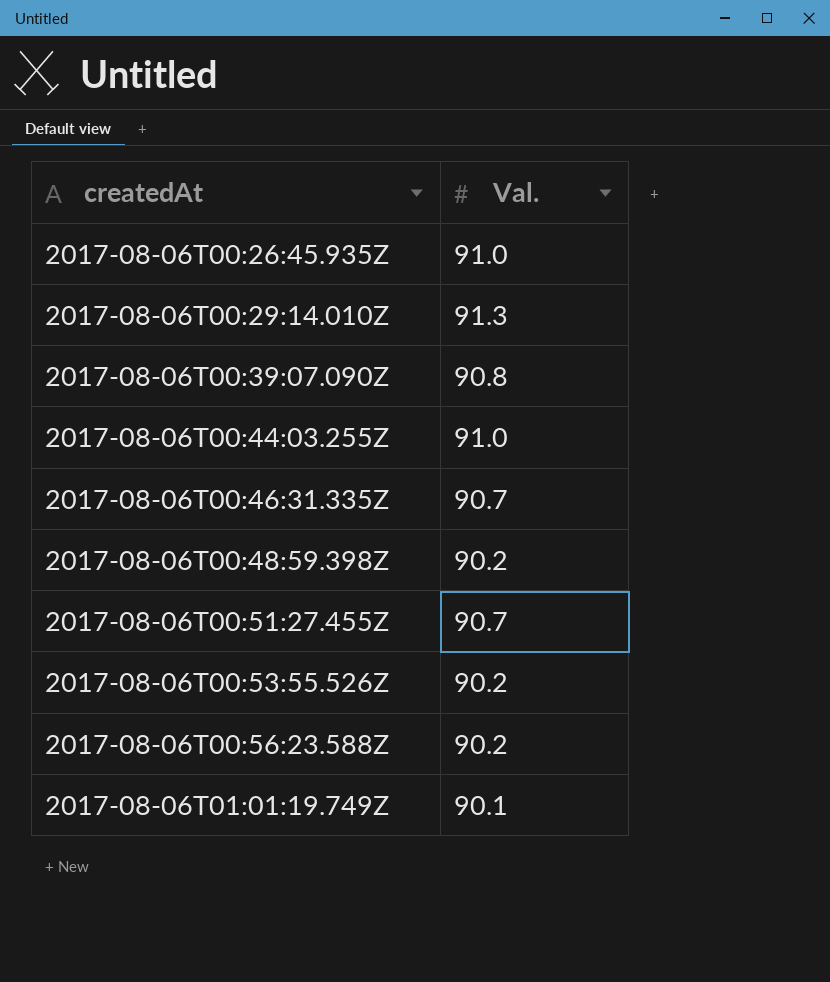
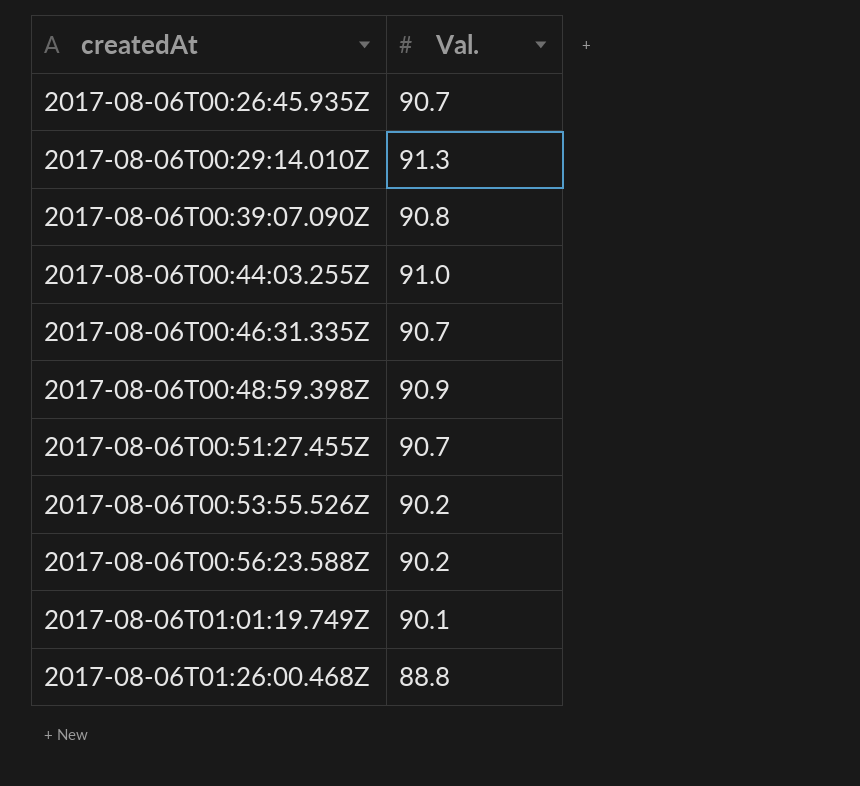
2017-08-06T00:26:45.935Z | Val.: 91.0 -> 90.7
2017-08-06T00:48:59.398Z | Val.: 90.2 -> 90.9
row 2017-08-06T01:26:00.468Z: none -> 88.8

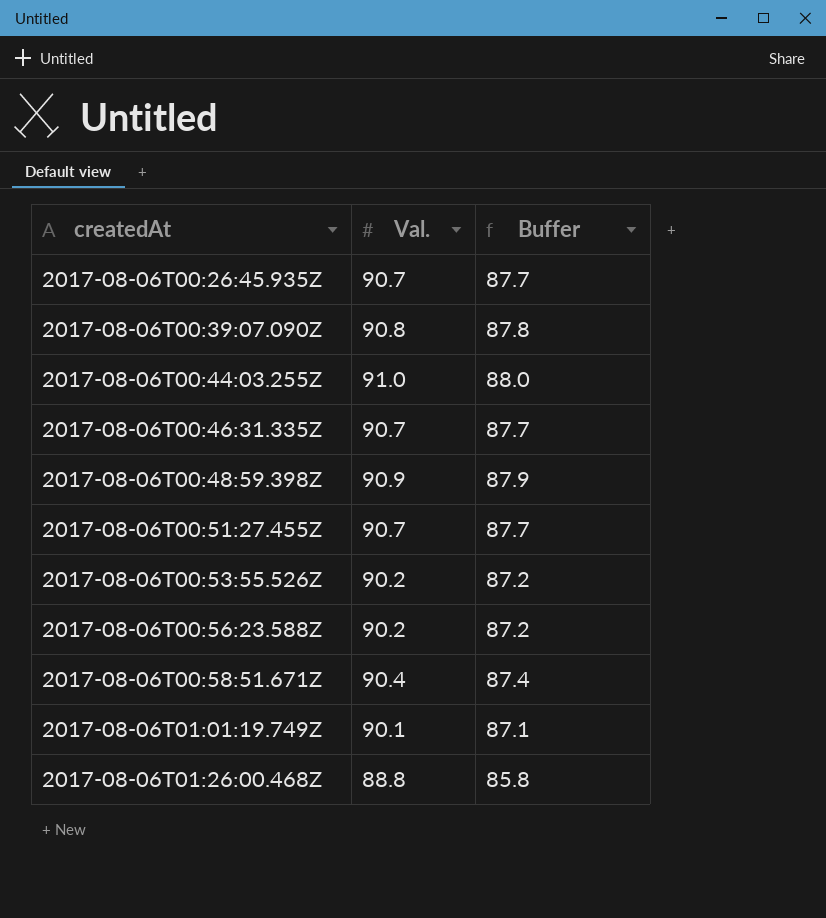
column Buffer | formula: none -> [Val.] - 3
row 2017-08-06T00:29:14.010Z: 91.3 -> none
row 2017-08-06T00:58:51.671Z: none -> 90.4 | 87.4

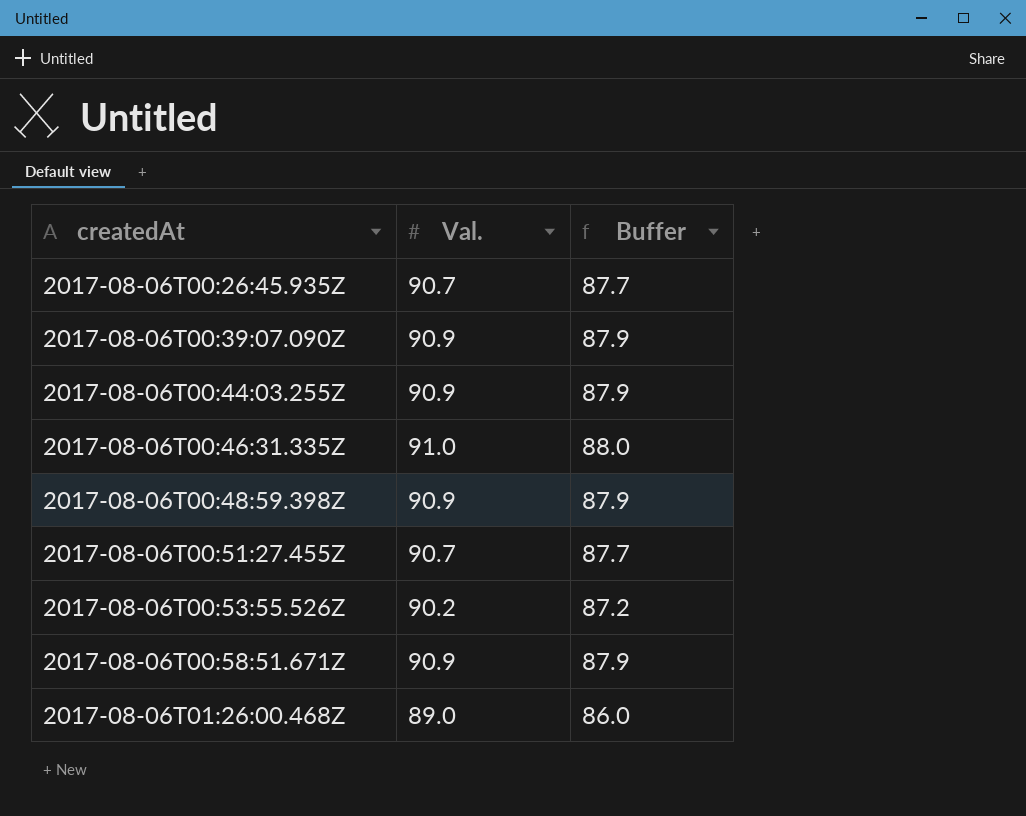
row 2017-08-06T00:56:23.588Z: 90.2 | 87.2 -> none
row 2017-08-06T01:01:19.749Z: 90.1 | 87.1 -> none
2017-08-06T00:39:07.090Z | Val.: 90.8 -> 90.9
2017-08-06T00:39:07.090Z | Buffer: 87.8 -> 87.9
2017-08-06T00:44:03.255Z | Val.: 91.0 -> 90.9
2017-08-06T00:44:03.255Z | Buffer: 88.0 -> 87.9
2017-08-06T00:46:31.335Z | Val.: 90.7 -> 91.0
2017-08-06T00:46:31.335Z | Buffer: 87.7 -> 88.0
2017-08-06T00:58:51.671Z | Val.: 90.4 -> 90.9
2017-08-06T00:58:51.671Z | Buffer: 87.4 -> 87.9
2017-08-06T01:26:00.468Z | Val.: 88.8 -> 89.0
2017-08-06T01:26:00.468Z | Buffer: 85.8 -> 86.0

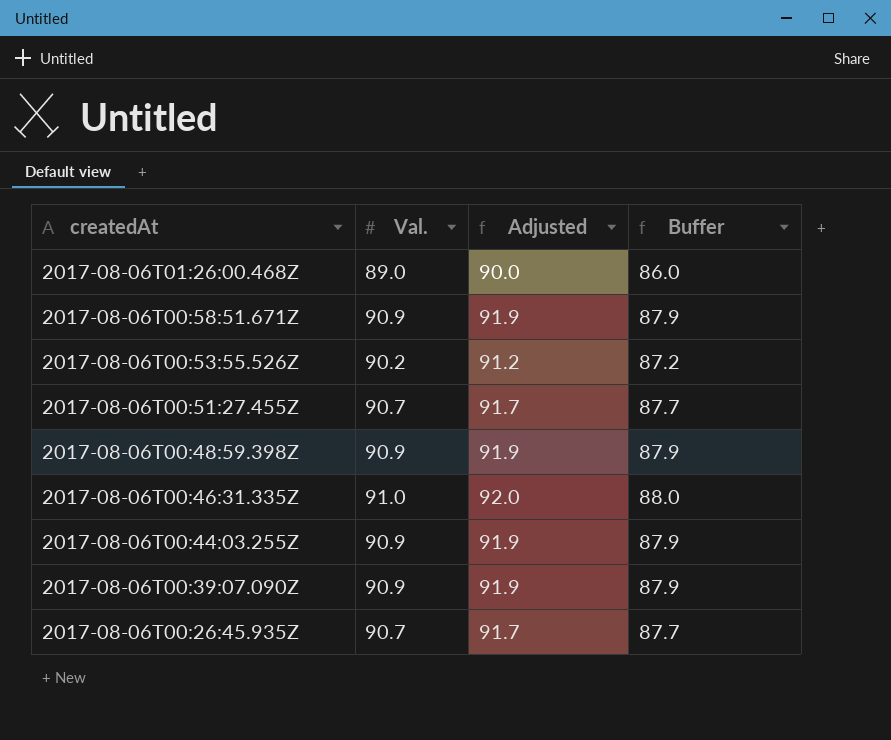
row order: createdAt ascending -> createdAt descending
column Adjusted | formula: none -> [Val.] + 1

